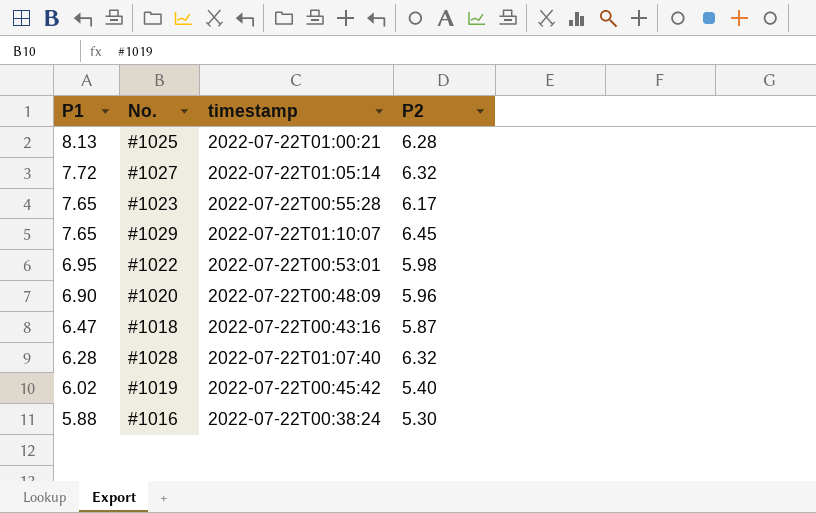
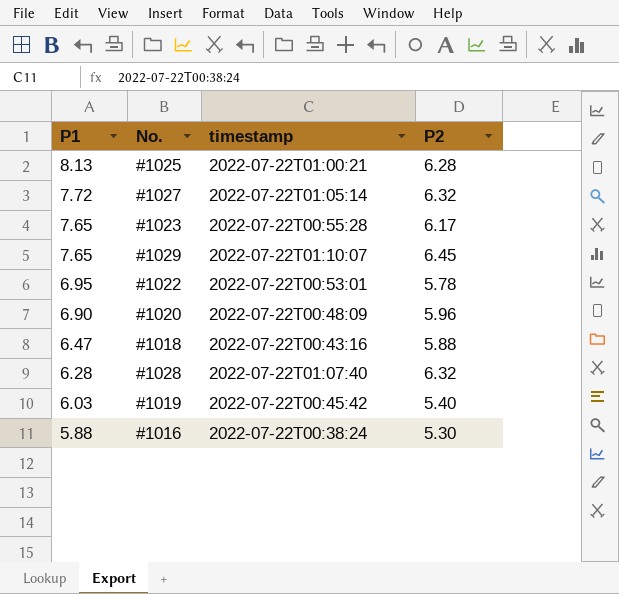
#1022 | P2: 5.98 -> 5.78
#1018 | P2: 5.87 -> 5.88
#1019 | P1: 6.02 -> 6.03

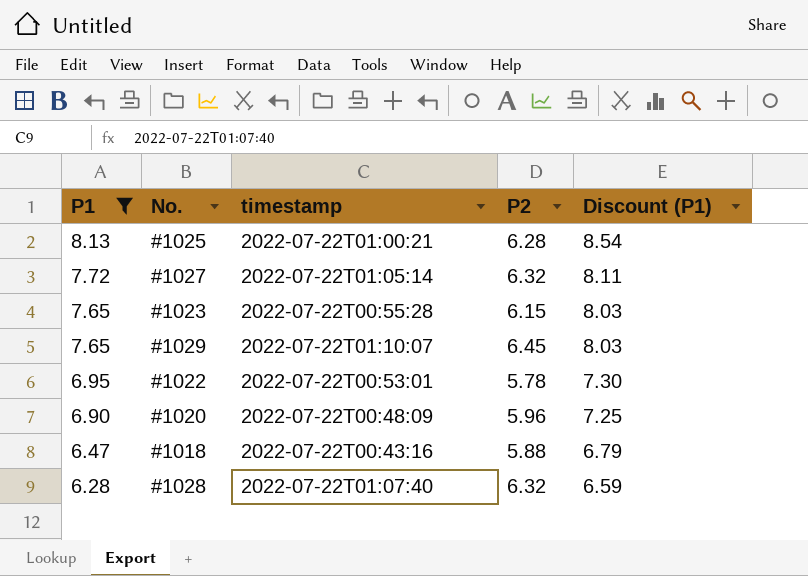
filter: none -> P1 >= 6.28
column Discount (P1) | formula: none -> [P1] * 1.05
#1023 | P2: 6.17 -> 6.15

